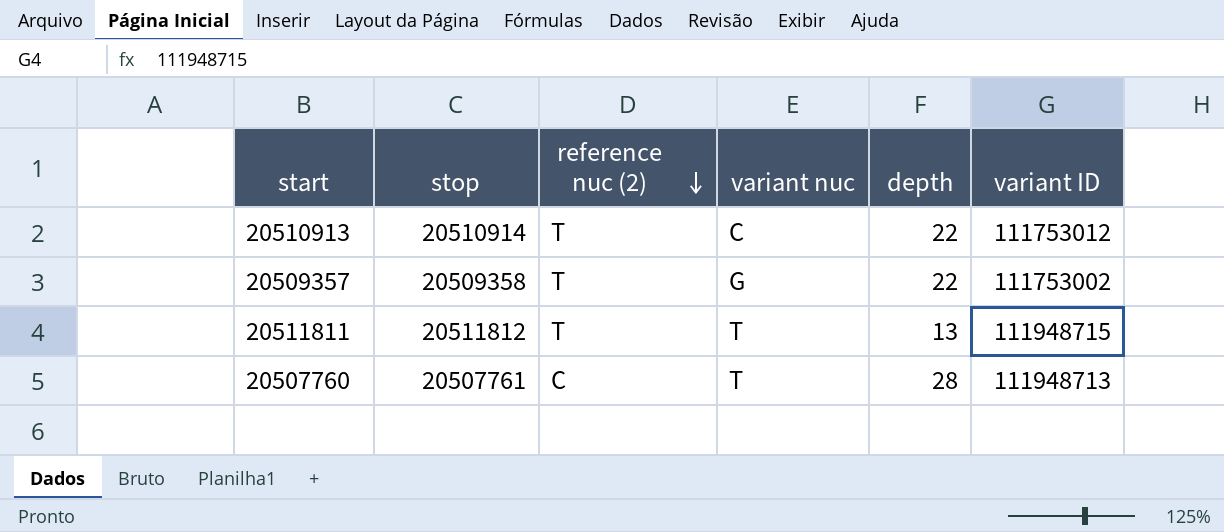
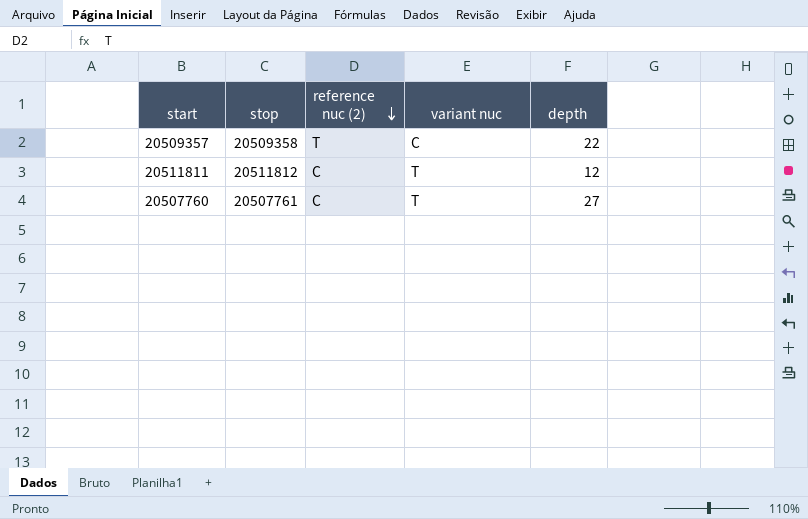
column variant ID | position: 6 -> none
row 20510913: 20510914 | T | C | 22 | 111753012 -> none
20509357 | variant nuc: G -> C
20511811 | reference nuc (2): T -> C
20511811 | depth: 13 -> 12
20507760 | depth: 28 -> 27

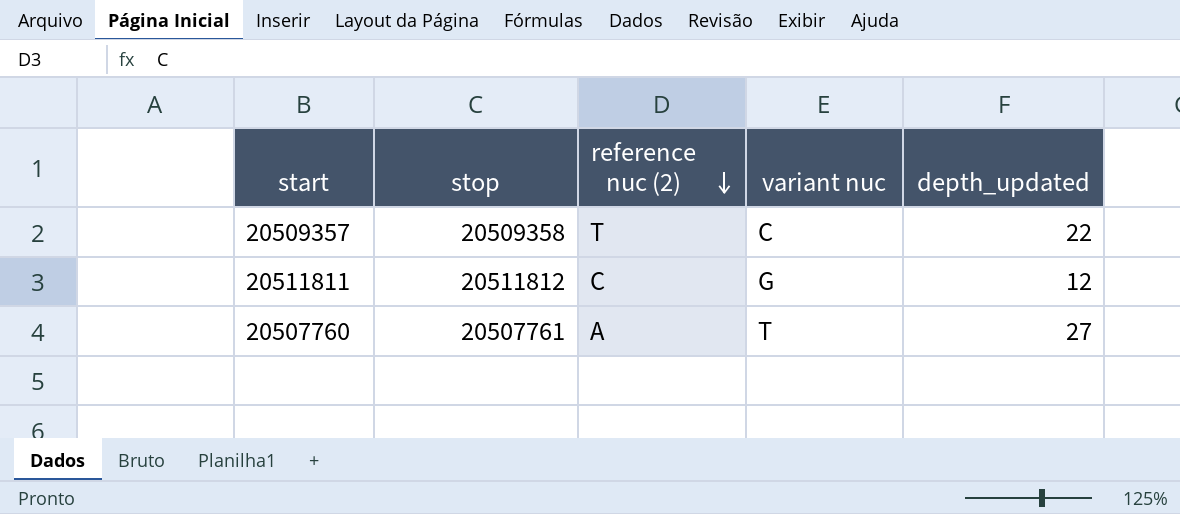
column name: depth -> depth_updated
20511811 | variant nuc: T -> G
20507760 | reference nuc (2): C -> A

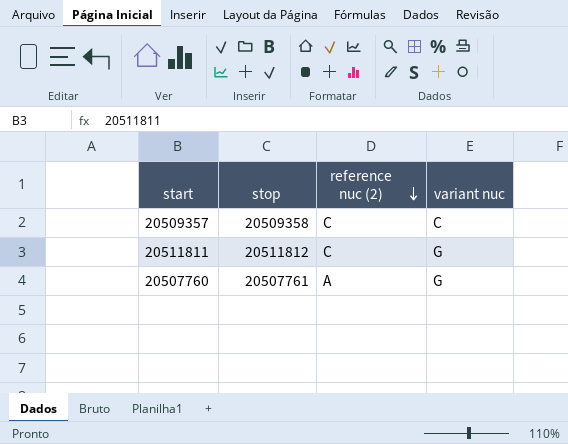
column depth_updated | position: 5 -> none
20509357 | reference nuc (2): T -> C
20507760 | variant nuc: T -> G

